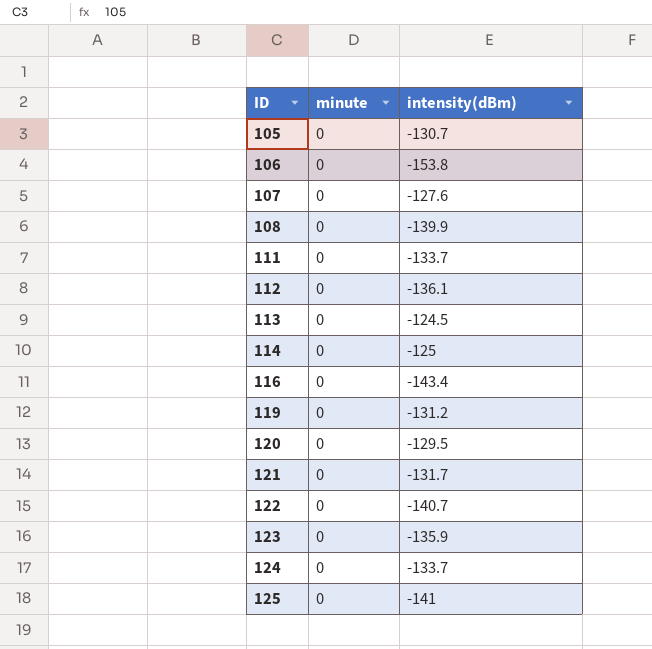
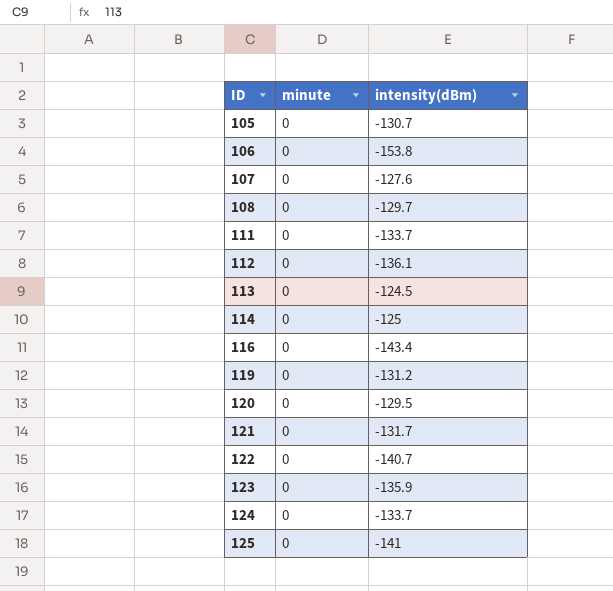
108 | intensity(dBm): -139.9 -> -129.7

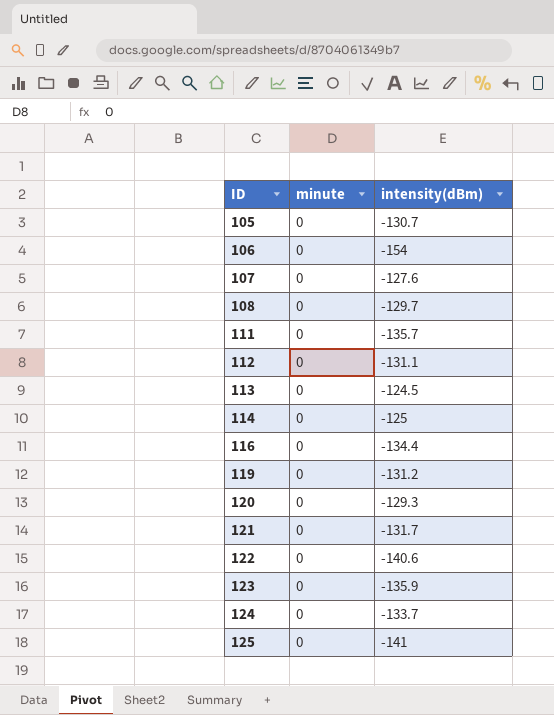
106 | intensity(dBm): -153.8 -> -154
111 | intensity(dBm): -133.7 -> -135.7
112 | intensity(dBm): -136.1 -> -131.1
116 | intensity(dBm): -143.4 -> -134.4
120 | intensity(dBm): -129.5 -> -129.3
122 | intensity(dBm): -140.7 -> -140.6

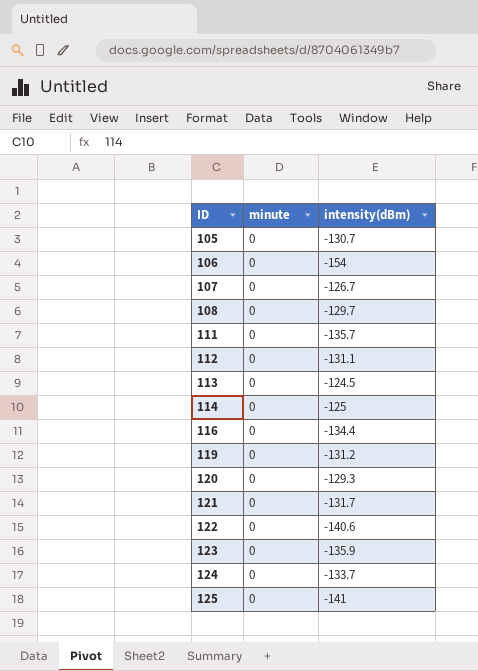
107 | intensity(dBm): -127.6 -> -126.7

